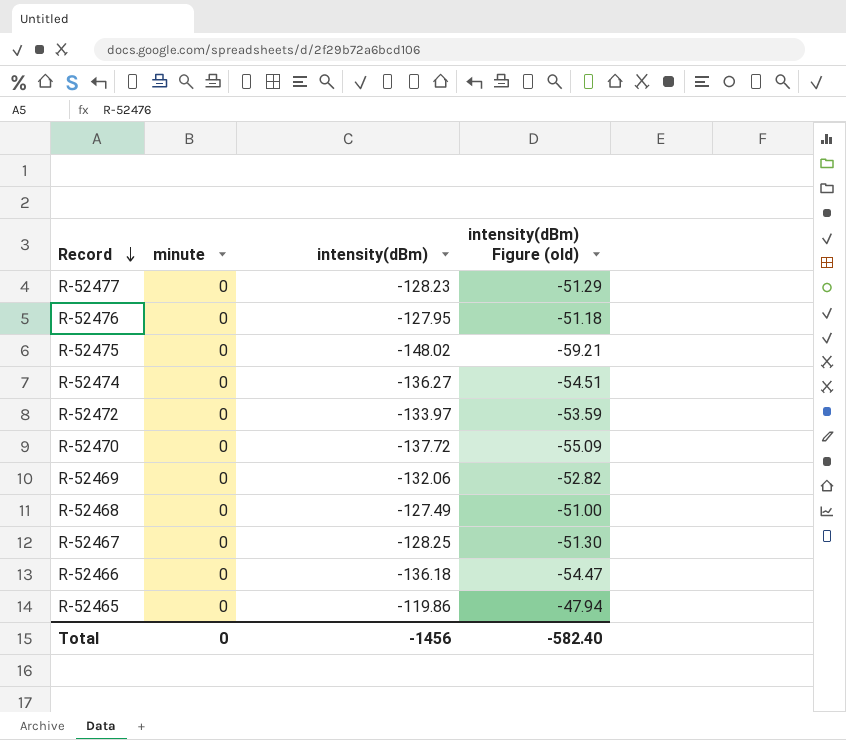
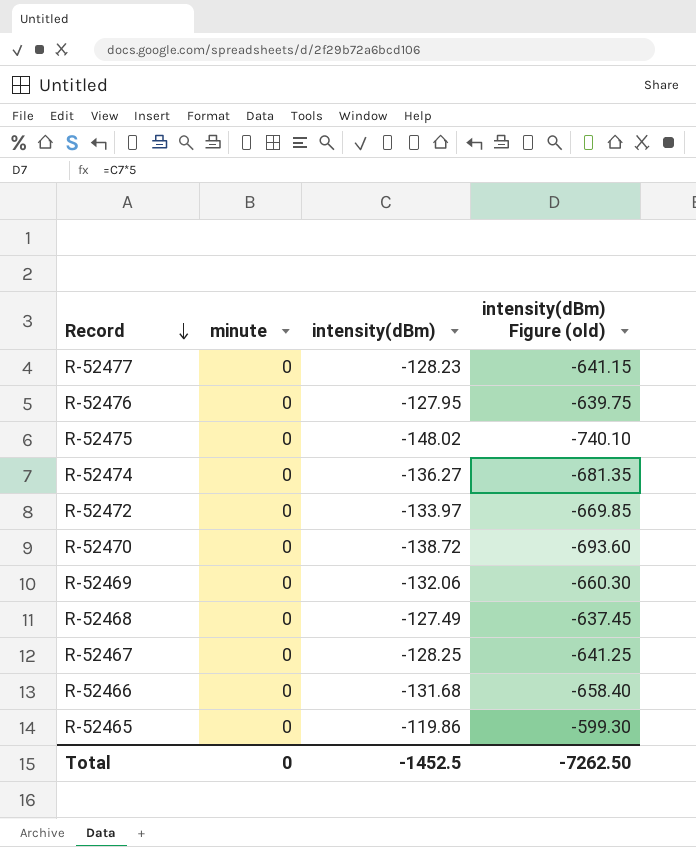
column intensity(dBm) Figure (old) | formula: [intensity(dBm)] * 0.4 -> [intensity(dBm)] * 5
R-52470 | intensity(dBm): -137.72 -> -138.72
R-52466 | intensity(dBm): -136.18 -> -131.68
Total | intensity(dBm): -1456 -> -1452.5
Total | intensity(dBm) Figure (old): -582.40 -> -7262.50

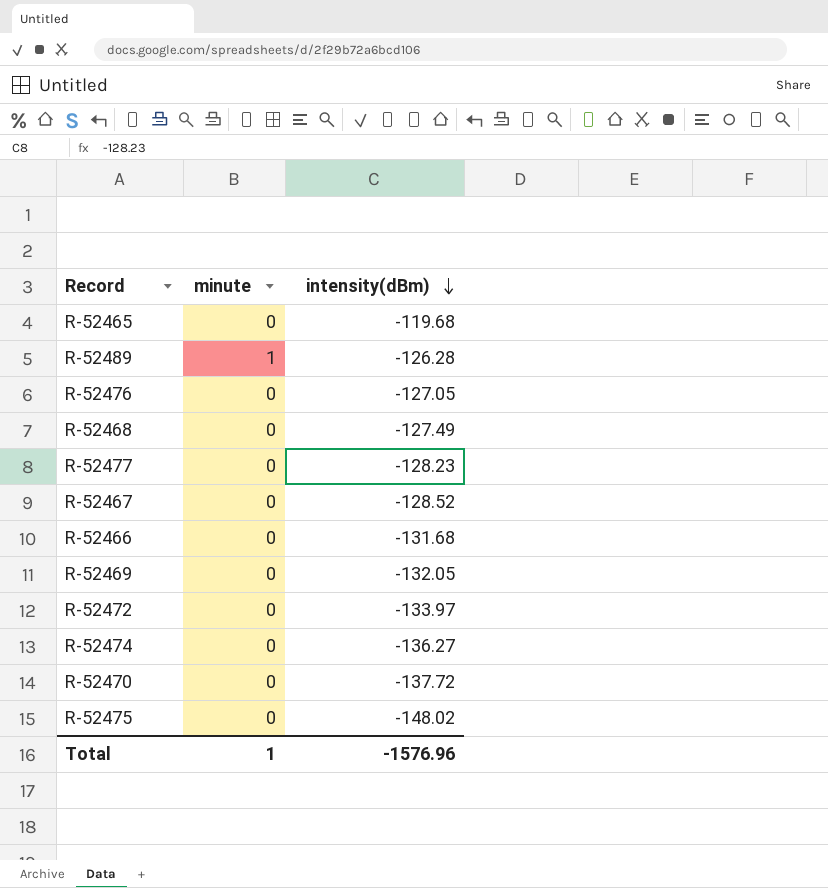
row order: Record descending -> intensity(dBm) descending
column intensity(dBm) Figure (old) | formula: [intensity(dBm)] * 5 -> none
R-52465 | intensity(dBm): -119.86 -> -119.68
row R-52489: none -> 1 | -126.28
R-52476 | intensity(dBm): -127.95 -> -127.05
R-52467 | intensity(dBm): -128.25 -> -128.52
R-52469 | intensity(dBm): -132.06 -> -132.05
R-52470 | intensity(dBm): -138.72 -> -137.72
Total | minute: 0 -> 1
Total | intensity(dBm): -1452.5 -> -1576.96

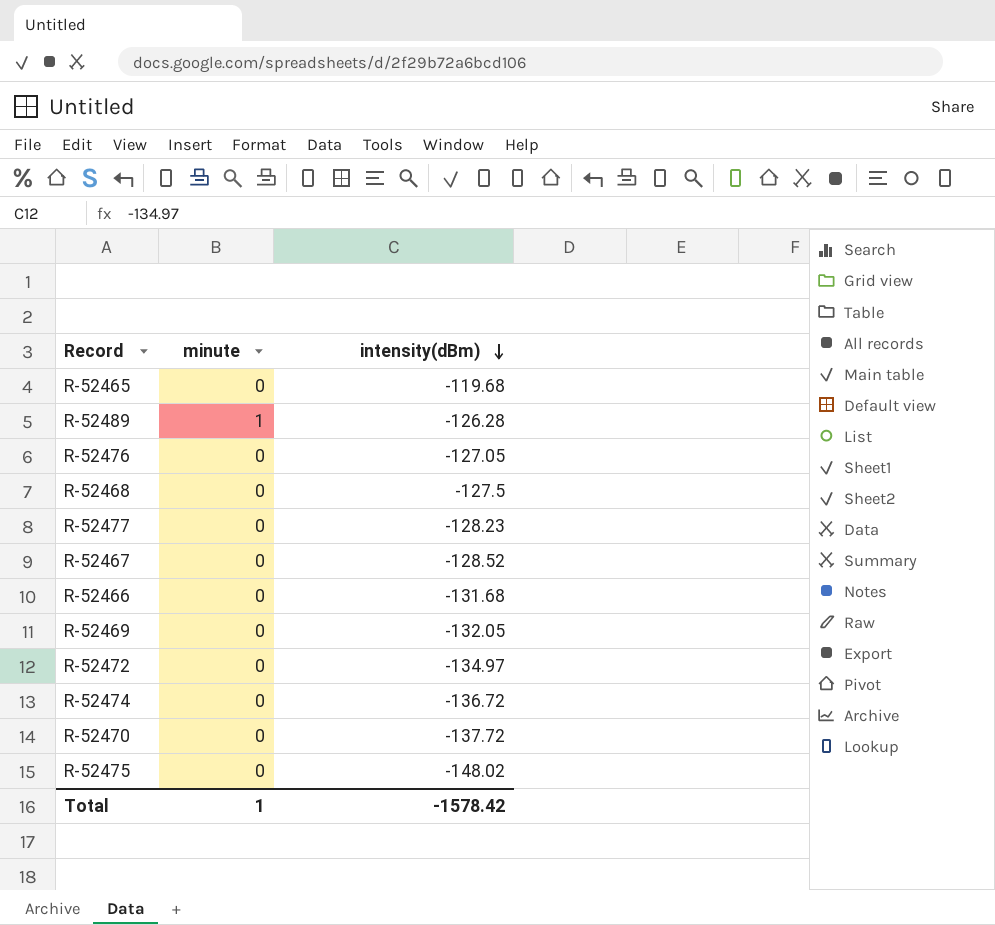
R-52468 | intensity(dBm): -127.49 -> -127.5
R-52472 | intensity(dBm): -133.97 -> -134.97
R-52474 | intensity(dBm): -136.27 -> -136.72
Total | intensity(dBm): -1576.96 -> -1578.42

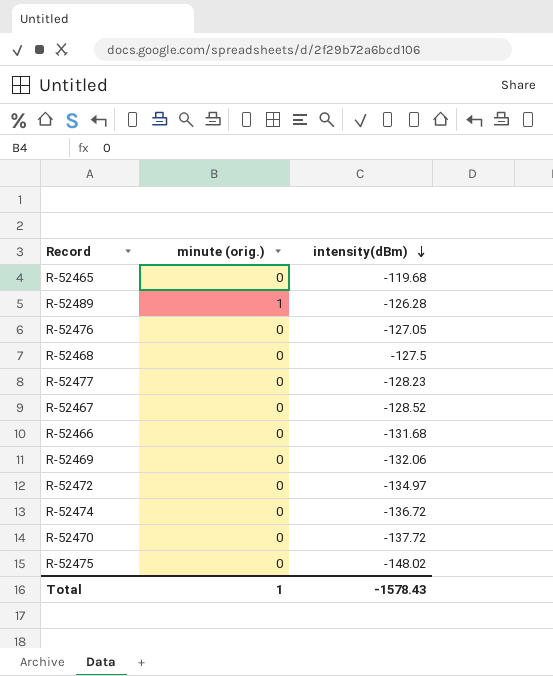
column name: minute -> minute (orig.)
R-52469 | intensity(dBm): -132.05 -> -132.06
Total | intensity(dBm): -1578.42 -> -1578.43

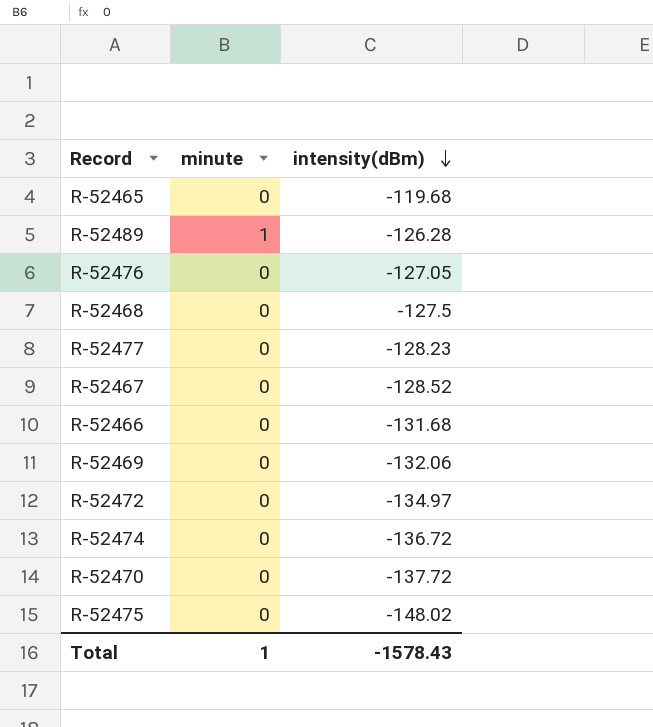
column name: minute (orig.) -> minute

